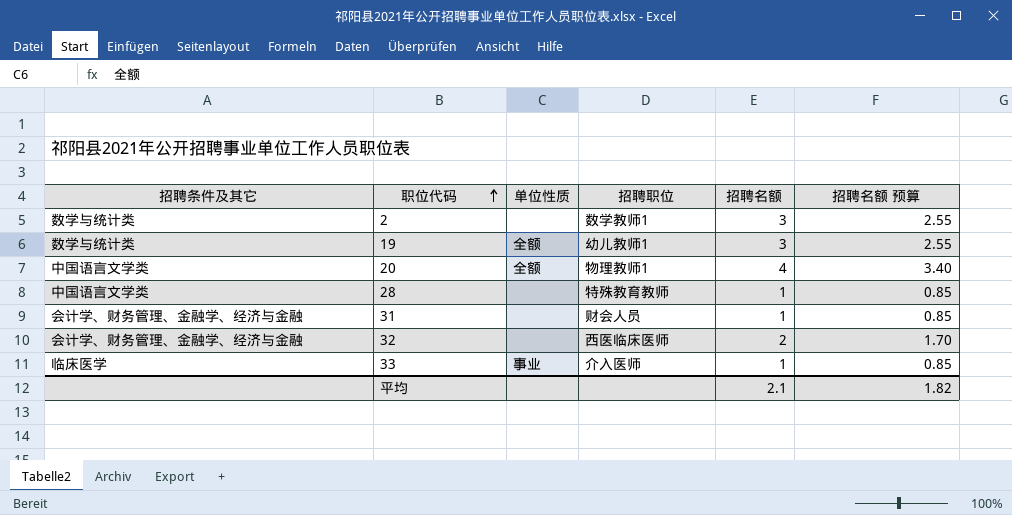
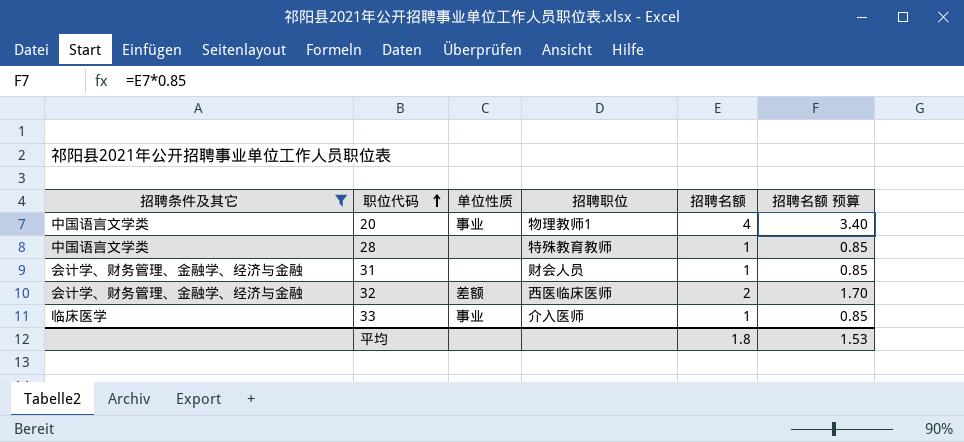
filter: none -> 招聘条件及其它 != 数学与统计类
20 | 单位性质: 全额 -> 事业
32 | 单位性质: none -> 差额
平均 | 招聘名额: 2.1 -> 1.8
平均 | 招聘名额 预算: 1.82 -> 1.53

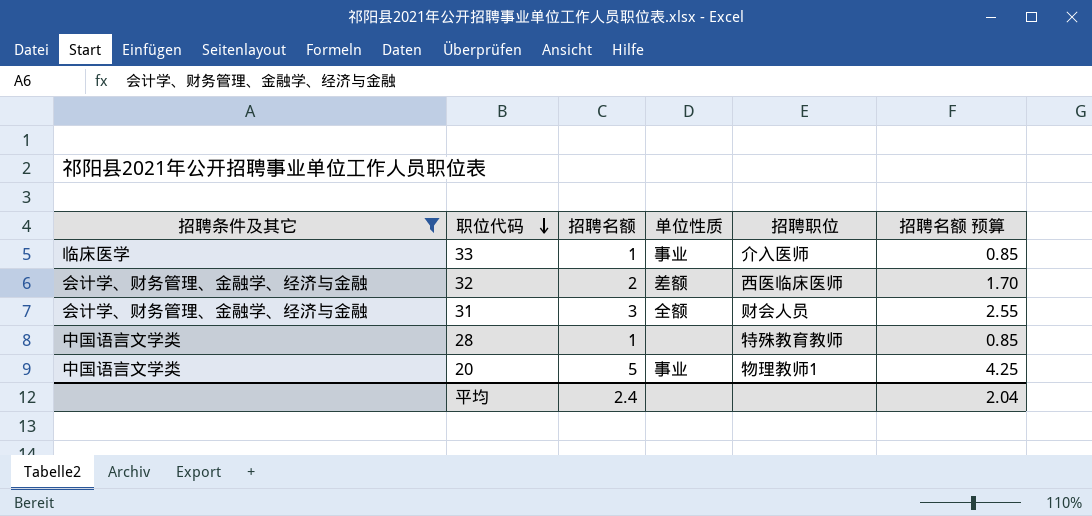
row order: 职位代码 ascending -> 职位代码 descending
column 招聘名额 | position: 5 -> 3
31 | 招聘名额: 1 -> 3
31 | 单位性质: none -> 全额
31 | 招聘名额 预算: 0.85 -> 2.55
20 | 招聘名额: 4 -> 5
20 | 招聘名额 预算: 3.40 -> 4.25
平均 | 招聘名额: 1.8 -> 2.4
平均 | 招聘名额 预算: 1.53 -> 2.04

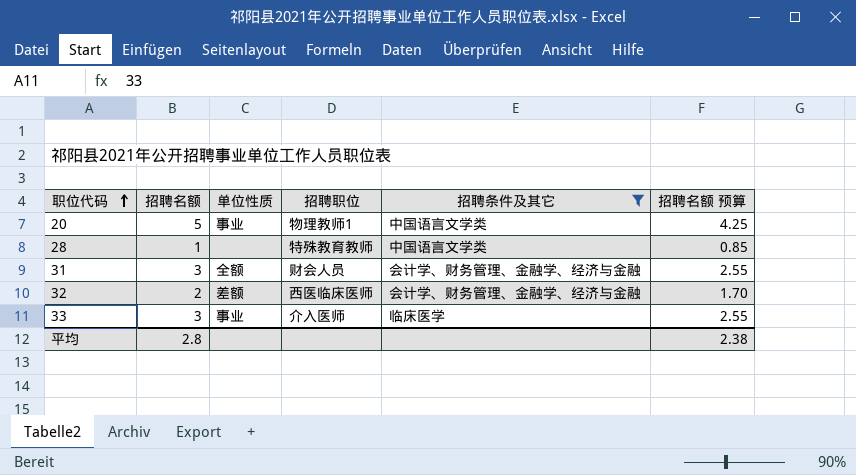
row order: 职位代码 descending -> 职位代码 ascending
column 招聘条件及其它 | position: 1 -> 5
33 | 招聘名额: 1 -> 3
33 | 招聘名额 预算: 0.85 -> 2.55
平均 | 招聘名额: 2.4 -> 2.8
平均 | 招聘名额 预算: 2.04 -> 2.38

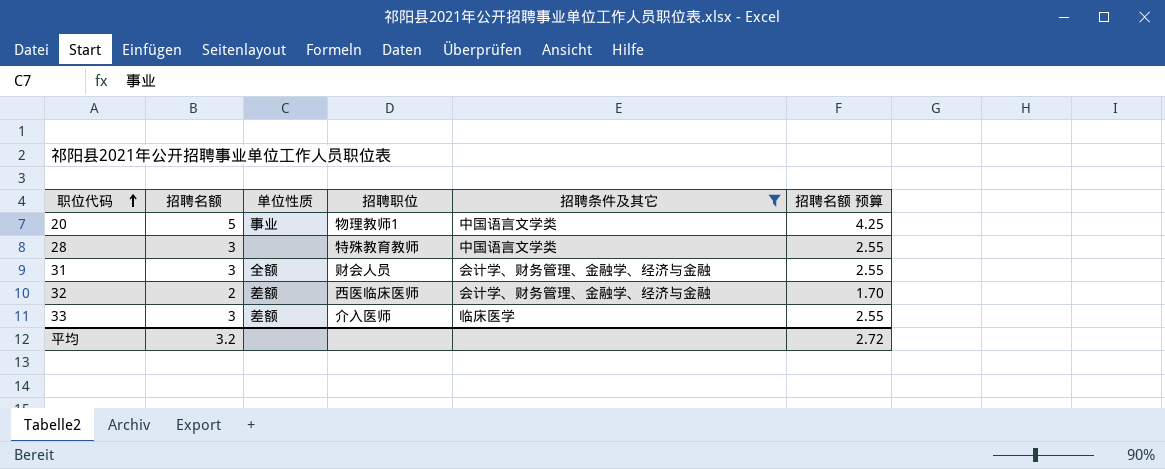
28 | 招聘名额: 1 -> 3
28 | 招聘名额 预算: 0.85 -> 2.55
33 | 单位性质: 事业 -> 差额
平均 | 招聘名额: 2.8 -> 3.2
平均 | 招聘名额 预算: 2.38 -> 2.72

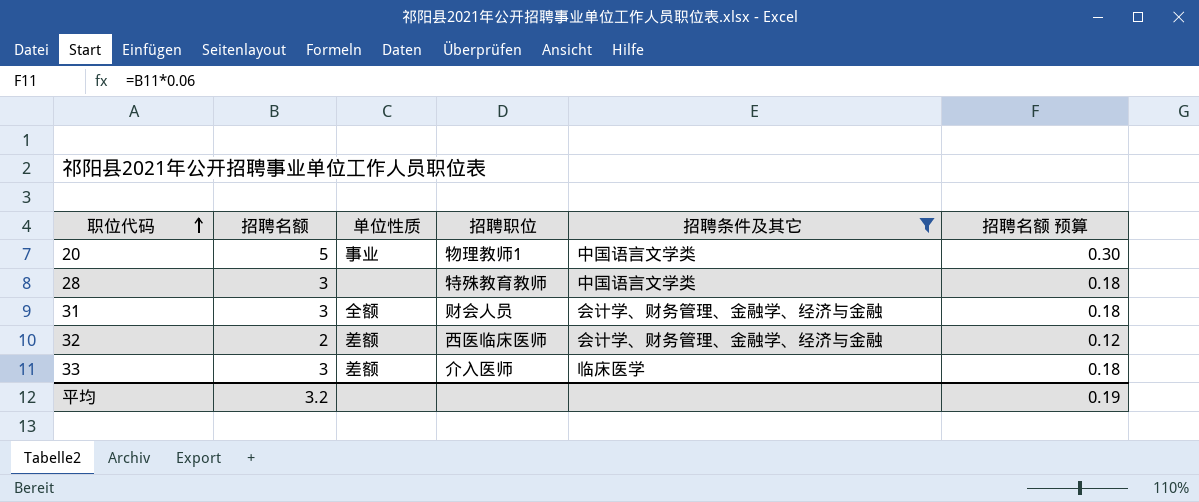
column 招聘名额 预算 | formula: [招聘名额] * 0.85 -> [招聘名额] * 0.06
平均 | 招聘名额 预算: 2.72 -> 0.19

